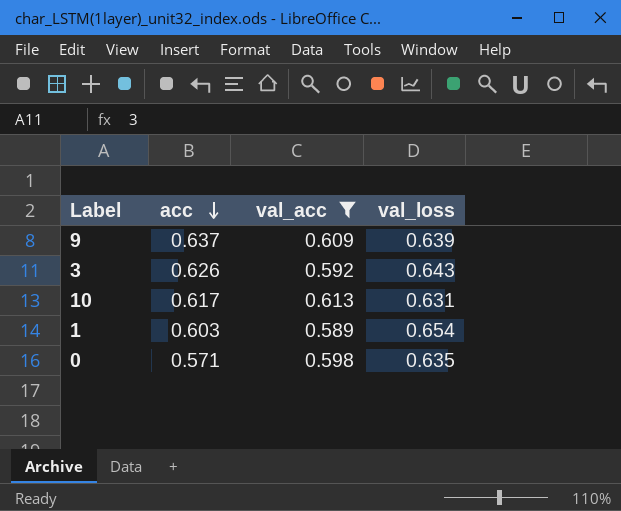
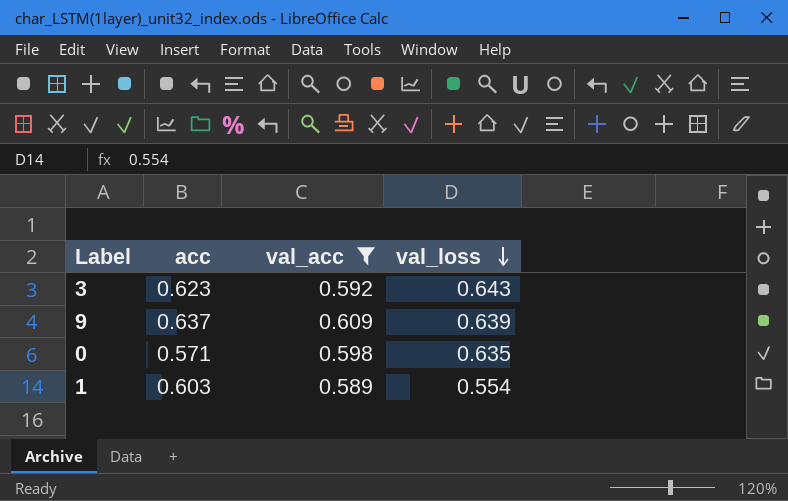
row order: acc descending -> val_loss descending
row 10: 0.617 | 0.613 | 0.631 -> none
3 | acc: 0.626 -> 0.623
1 | val_loss: 0.654 -> 0.554

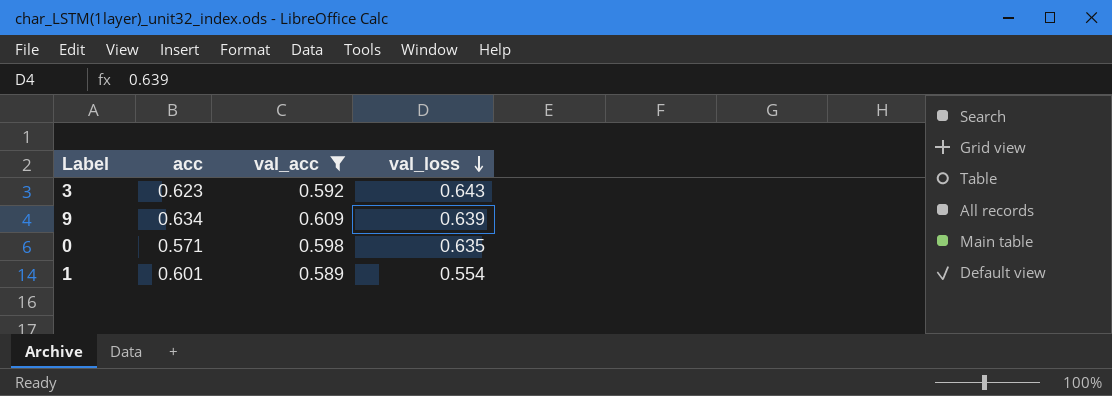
9 | acc: 0.637 -> 0.634
1 | acc: 0.603 -> 0.601

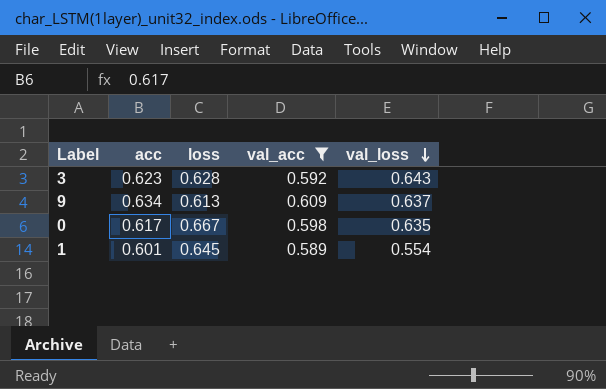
column loss | position: none -> 3
9 | val_loss: 0.639 -> 0.637
0 | acc: 0.571 -> 0.617

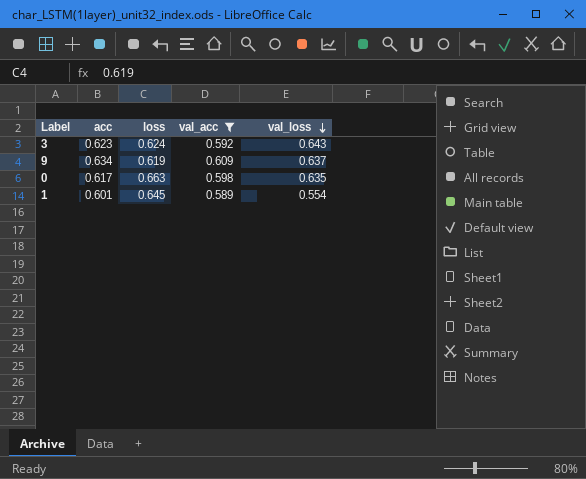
3 | loss: 0.628 -> 0.624
9 | loss: 0.613 -> 0.619
0 | loss: 0.667 -> 0.663

